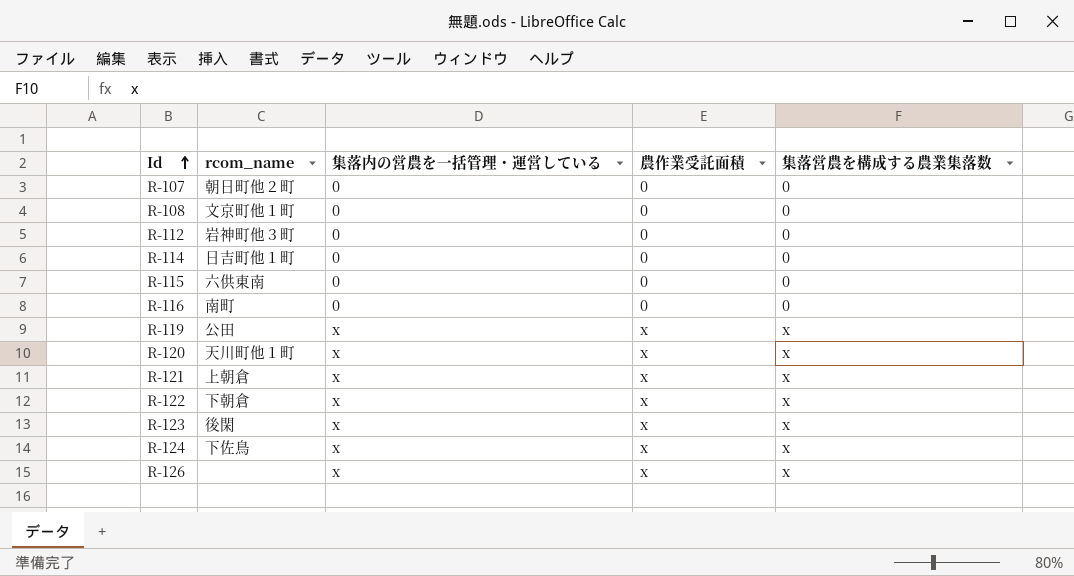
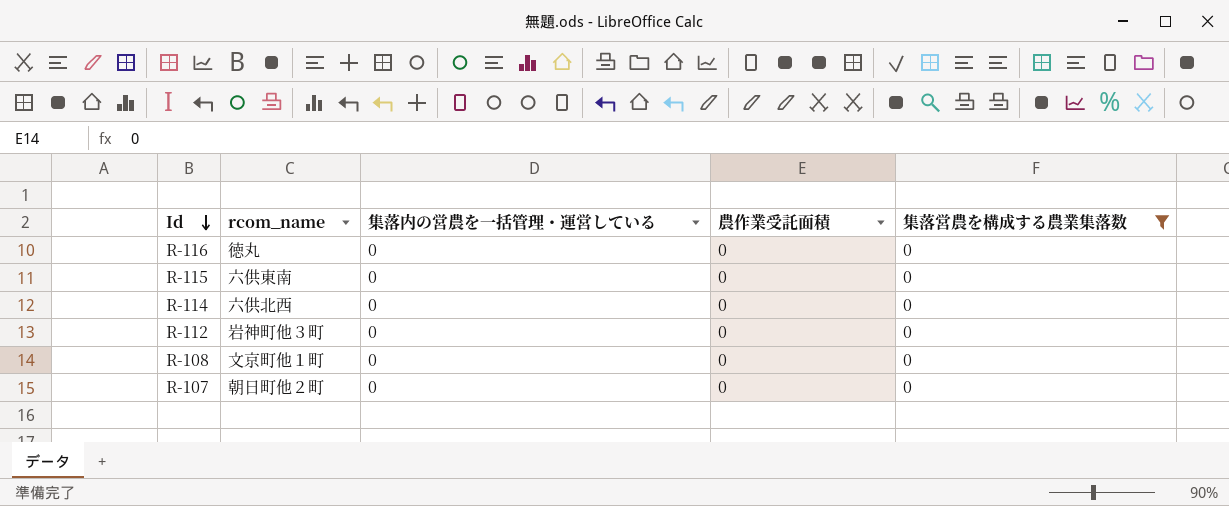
filter: none -> 集落営農を構成する農業集落数 = 0
row order: Id ascending -> Id descending
R-116 | rcom_name: 南町 -> 徳丸
R-114 | rcom_name: 日吉町他１町 -> 六供北西

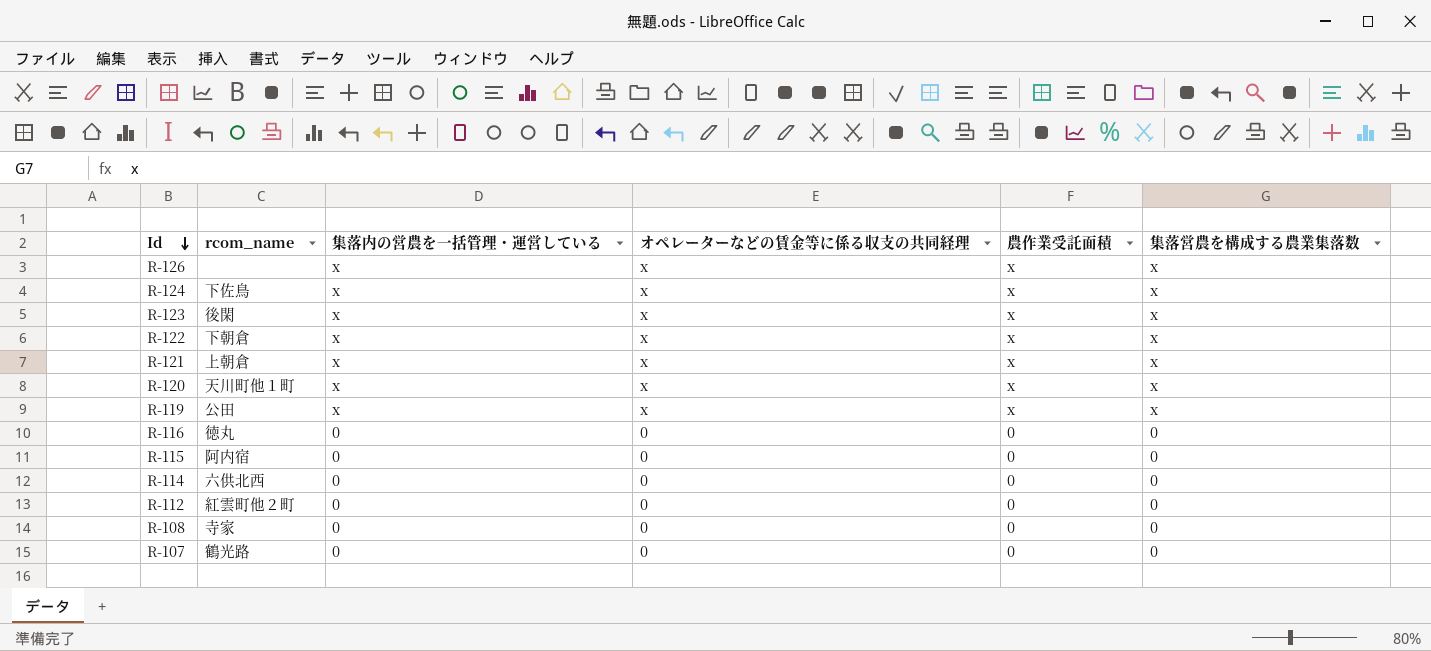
filter: 集落営農を構成する農業集落数 = 0 -> none
column オペレーターなどの賃金等に係る収支の共同経理 | position: none -> 4
R-115 | rcom_name: 六供東南 -> 阿内宿
R-112 | rcom_name: 岩神町他３町 -> 紅雲町他２町
R-108 | rcom_name: 文京町他１町 -> 寺家
R-107 | rcom_name: 朝日町他２町 -> 鶴光路

